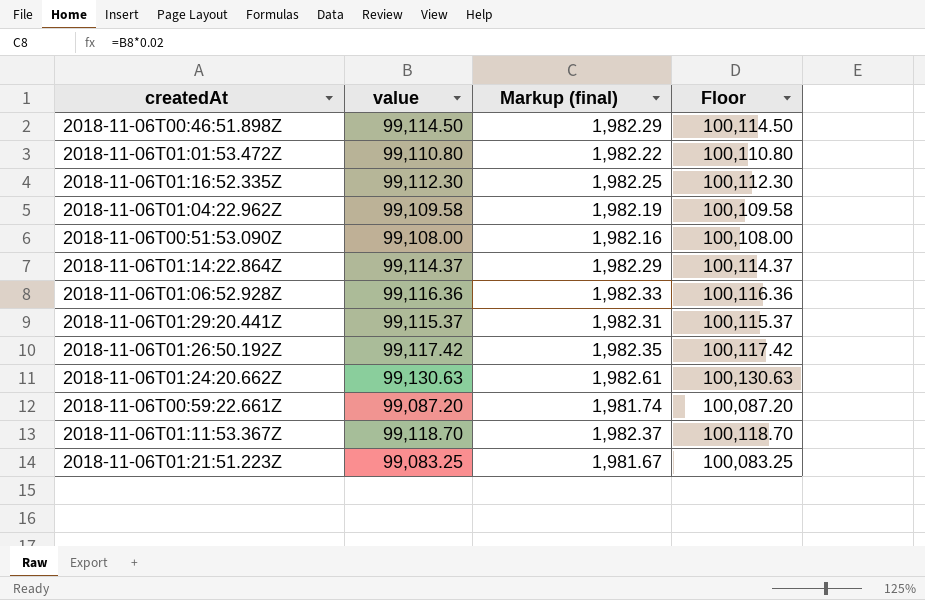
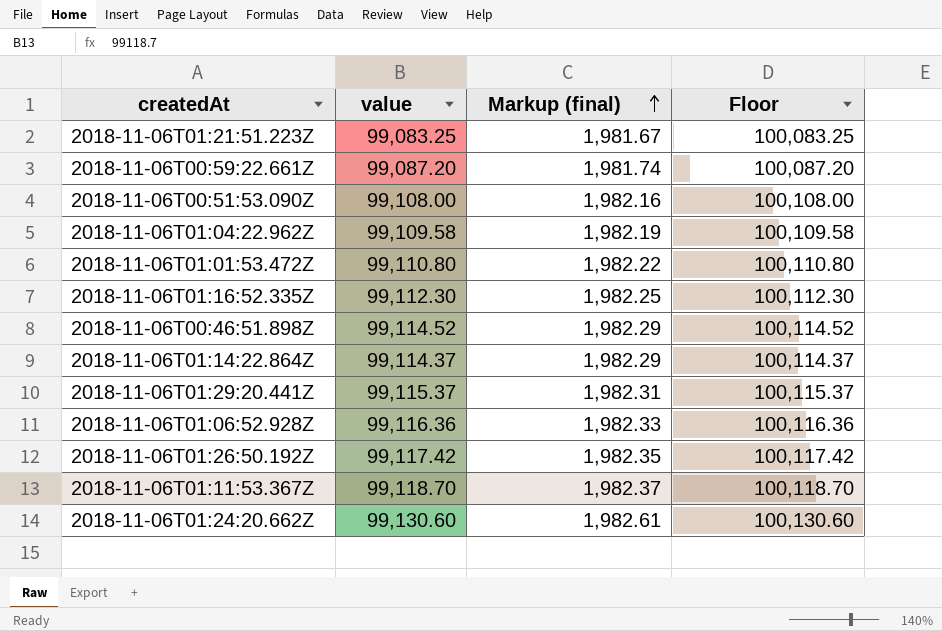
row order: none -> Markup (final) ascending
2018-11-06T00:46:51.898Z | value: 99,114.50 -> 99,114.52
2018-11-06T00:46:51.898Z | Floor: 100,114.50 -> 100,114.52
2018-11-06T01:24:20.662Z | value: 99,130.63 -> 99,130.60
2018-11-06T01:24:20.662Z | Floor: 100,130.63 -> 100,130.60

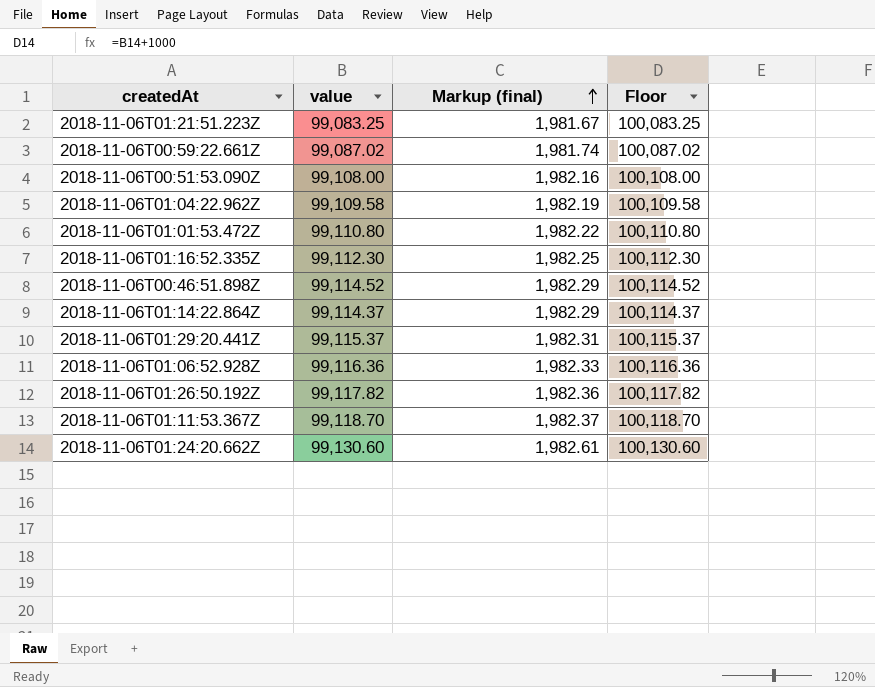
2018-11-06T00:59:22.661Z | value: 99,087.20 -> 99,087.02
2018-11-06T00:59:22.661Z | Floor: 100,087.20 -> 100,087.02
2018-11-06T01:26:50.192Z | value: 99,117.42 -> 99,117.82
2018-11-06T01:26:50.192Z | Markup (final): 1,982.35 -> 1,982.36
2018-11-06T01:26:50.192Z | Floor: 100,117.42 -> 100,117.82

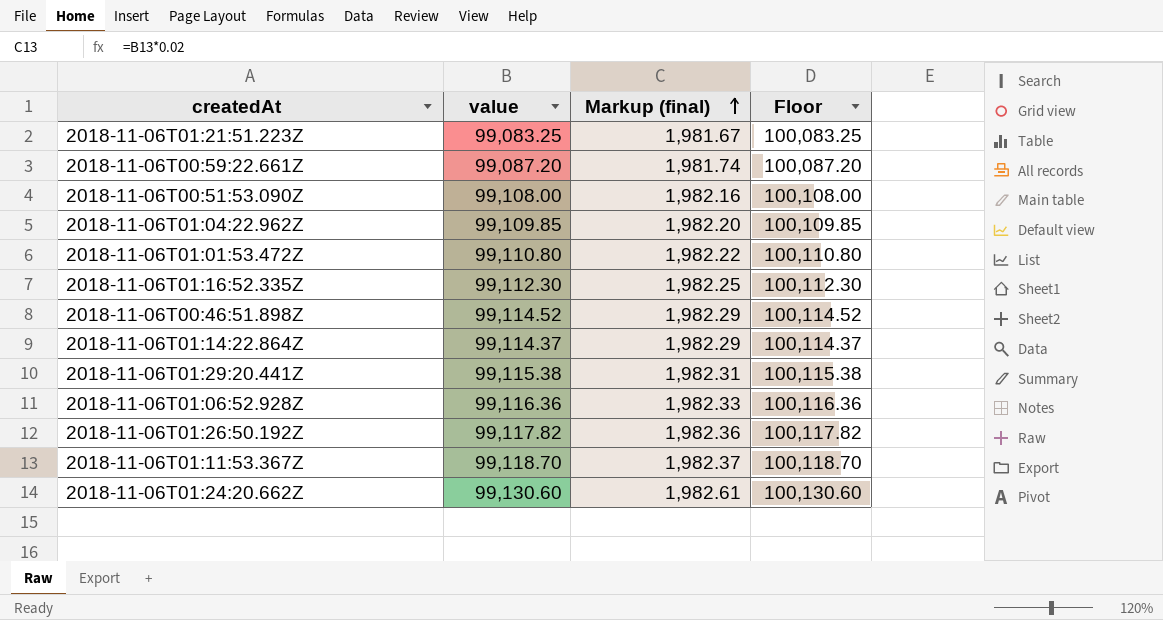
2018-11-06T00:59:22.661Z | value: 99,087.02 -> 99,087.20
2018-11-06T00:59:22.661Z | Floor: 100,087.02 -> 100,087.20
2018-11-06T01:04:22.962Z | value: 99,109.58 -> 99,109.85
2018-11-06T01:04:22.962Z | Markup (final): 1,982.19 -> 1,982.20
2018-11-06T01:04:22.962Z | Floor: 100,109.58 -> 100,109.85
2018-11-06T01:29:20.441Z | value: 99,115.37 -> 99,115.38
2018-11-06T01:29:20.441Z | Floor: 100,115.37 -> 100,115.38

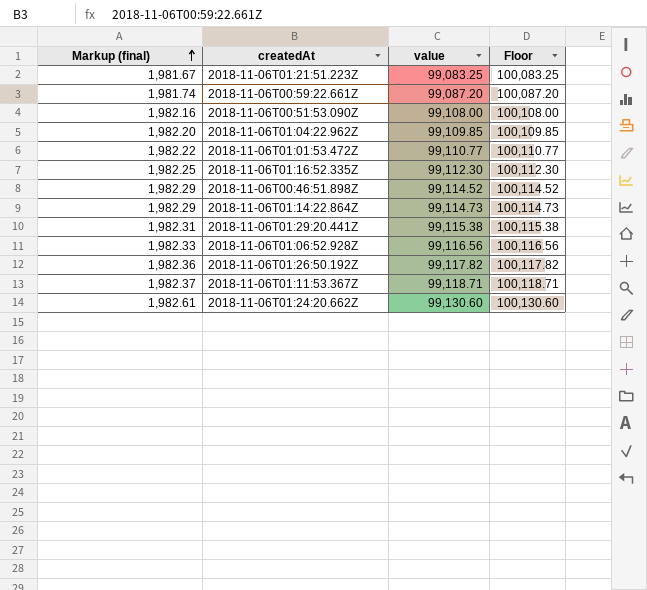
column Markup (final) | position: 3 -> 1
2018-11-06T01:01:53.472Z | value: 99,110.80 -> 99,110.77
2018-11-06T01:01:53.472Z | Floor: 100,110.80 -> 100,110.77
2018-11-06T01:14:22.864Z | value: 99,114.37 -> 99,114.73
2018-11-06T01:14:22.864Z | Floor: 100,114.37 -> 100,114.73
2018-11-06T01:06:52.928Z | value: 99,116.36 -> 99,116.56
2018-11-06T01:06:52.928Z | Floor: 100,116.36 -> 100,116.56
2018-11-06T01:11:53.367Z | value: 99,118.70 -> 99,118.71
2018-11-06T01:11:53.367Z | Floor: 100,118.70 -> 100,118.71

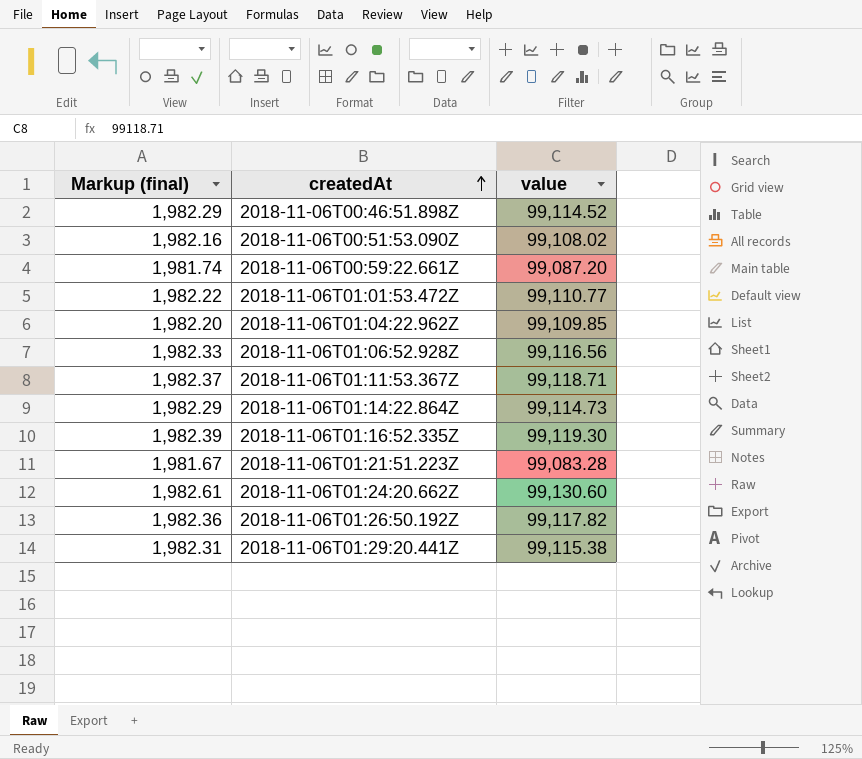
row order: Markup (final) ascending -> createdAt ascending
column Floor | formula: [value] + 1000 -> none
2018-11-06T00:51:53.090Z | value: 99,108.00 -> 99,108.02
2018-11-06T01:16:52.335Z | Markup (final): 1,982.25 -> 1,982.39
2018-11-06T01:16:52.335Z | value: 99,112.30 -> 99,119.30
2018-11-06T01:21:51.223Z | value: 99,083.25 -> 99,083.28

